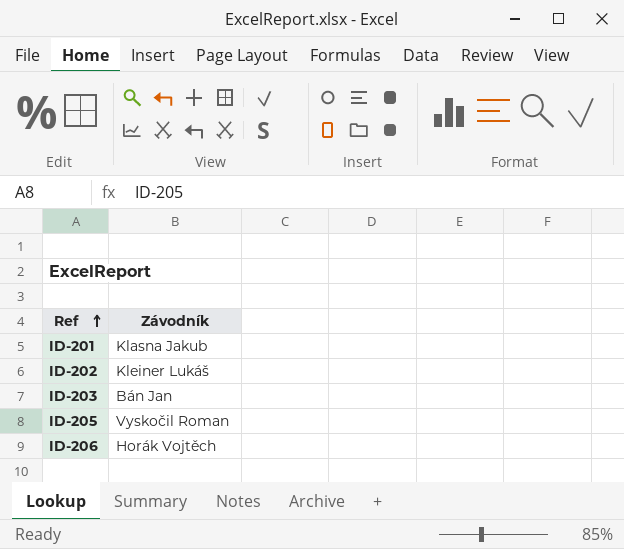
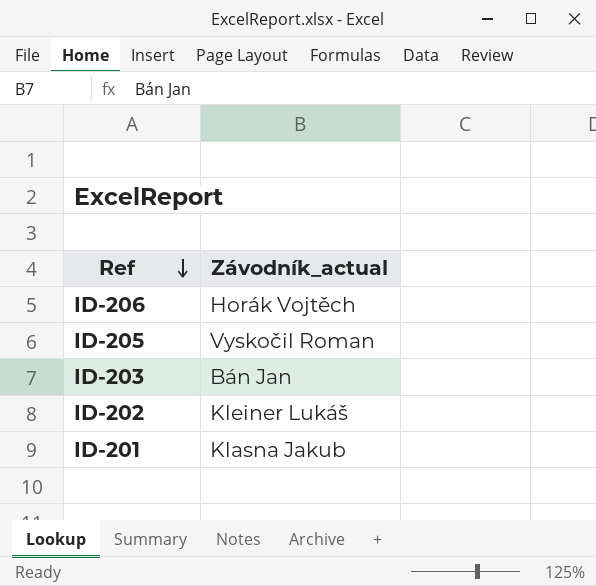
row order: Ref ascending -> Ref descending
column name: Závodník -> Závodník_actual

